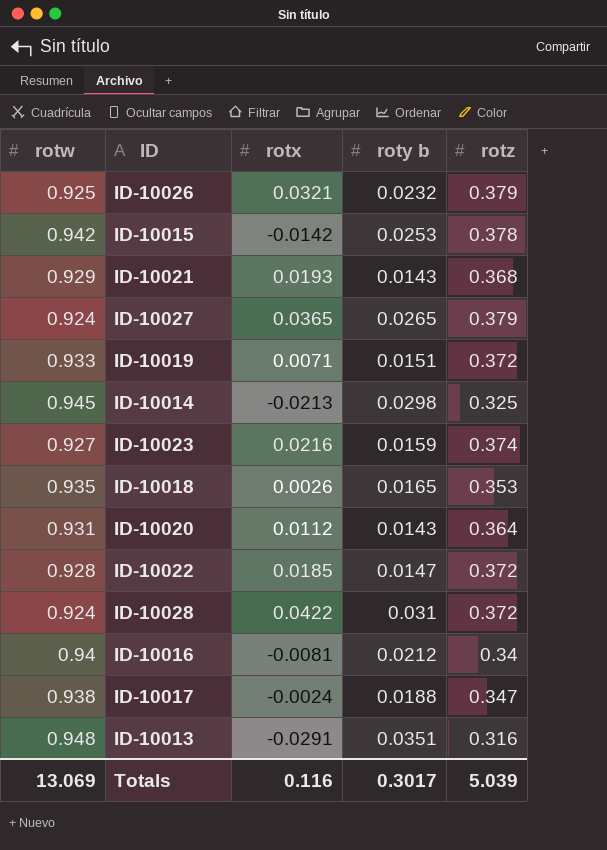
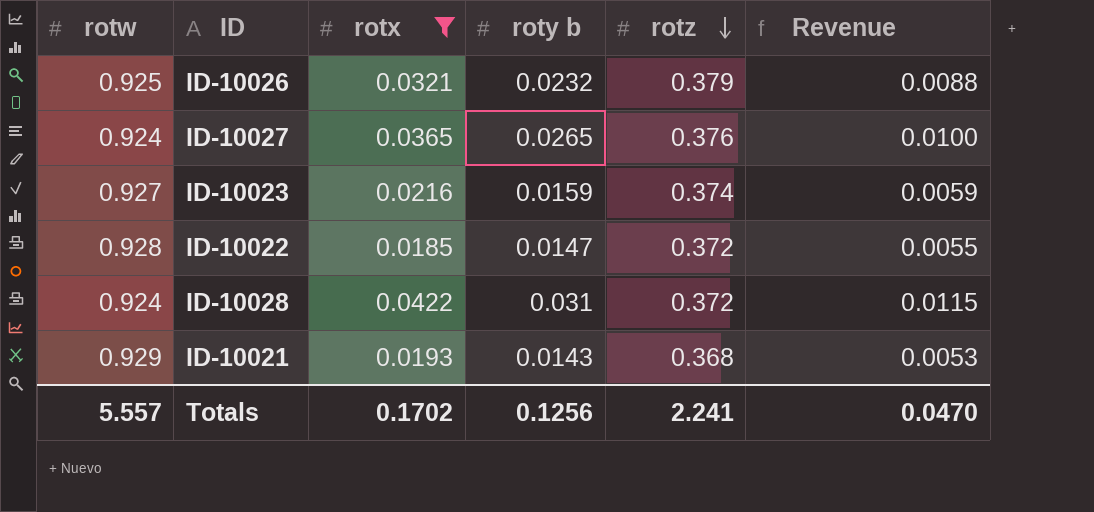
filter: none -> rotx >= 0.0185
row order: none -> rotz descending
column Revenue | formula: none -> [roty b] * [rotz]
ID-10027 | rotz: 0.379 -> 0.376
Totals | rotw: 13.069 -> 5.557
Totals | rotx: 0.116 -> 0.1702
Totals | roty b: 0.3017 -> 0.1256
Totals | rotz: 5.039 -> 2.241

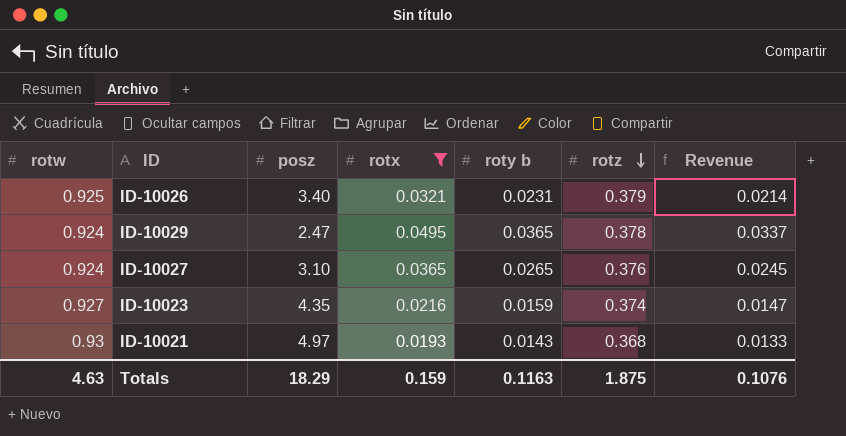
column posz | position: none -> 3
column Revenue | formula: [roty b] * [rotz] -> [rotw] * [roty b]
row ID-10022: 0.928 | 0.0185 | 0.0147 | 0.372 | 0.0055 -> none
row ID-10028: 0.924 | 0.0422 | 0.031 | 0.372 | 0.0115 -> none
ID-10026 | roty b: 0.0232 -> 0.0231
row ID-10029: none -> 0.924 | 2.47 | 0.0495 | 0.0365 | 0.378 | 0.0337
ID-10021 | rotw: 0.929 -> 0.93
Totals | rotw: 5.557 -> 4.63
Totals | rotx: 0.1702 -> 0.159
Totals | roty b: 0.1256 -> 0.1163
Totals | rotz: 2.241 -> 1.875
Totals | Revenue: 0.0470 -> 0.1076

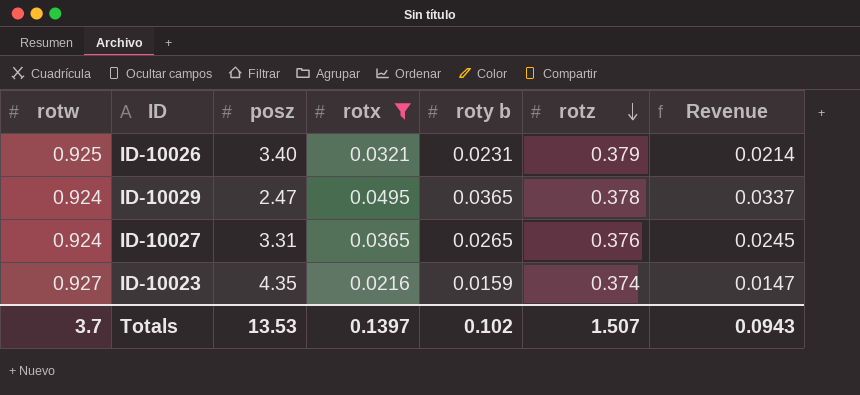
row ID-10021: 0.93 | 4.97 | 0.0193 | 0.0143 | 0.368 | 0.0133 -> none
ID-10027 | posz: 3.10 -> 3.31
Totals | rotw: 4.63 -> 3.7
Totals | posz: 18.29 -> 13.53
Totals | rotx: 0.159 -> 0.1397
Totals | roty b: 0.1163 -> 0.102
Totals | rotz: 1.875 -> 1.507
Totals | Revenue: 0.1076 -> 0.0943

